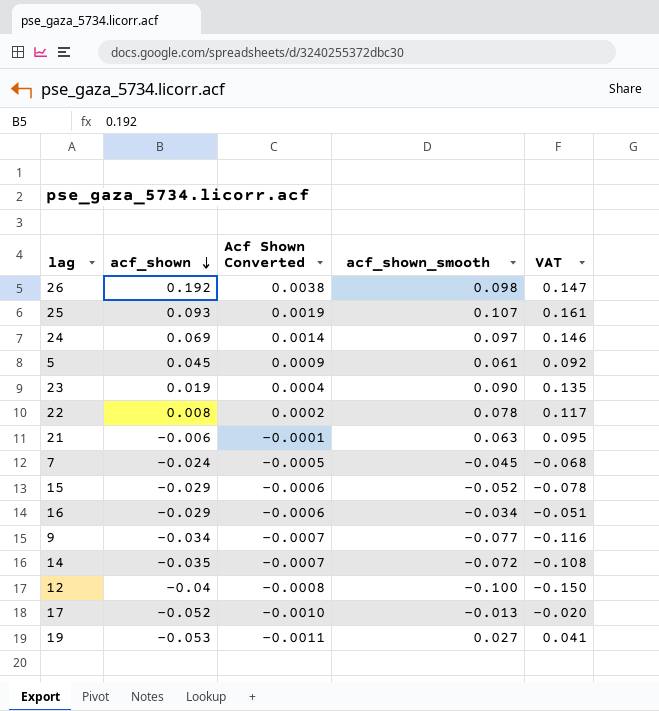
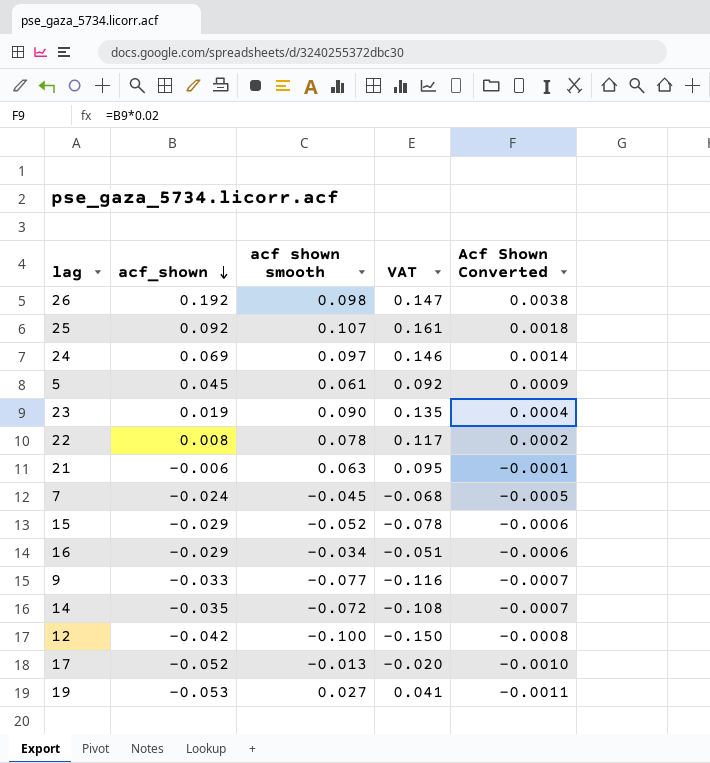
column name: acf_shown_smooth -> acf shown smooth
column Acf Shown Converted | position: 3 -> 5
25 | acf_shown: 0.093 -> 0.092
25 | Acf Shown Converted: 0.0019 -> 0.0018
9 | acf_shown: -0.034 -> -0.033
12 | acf_shown: -0.04 -> -0.042

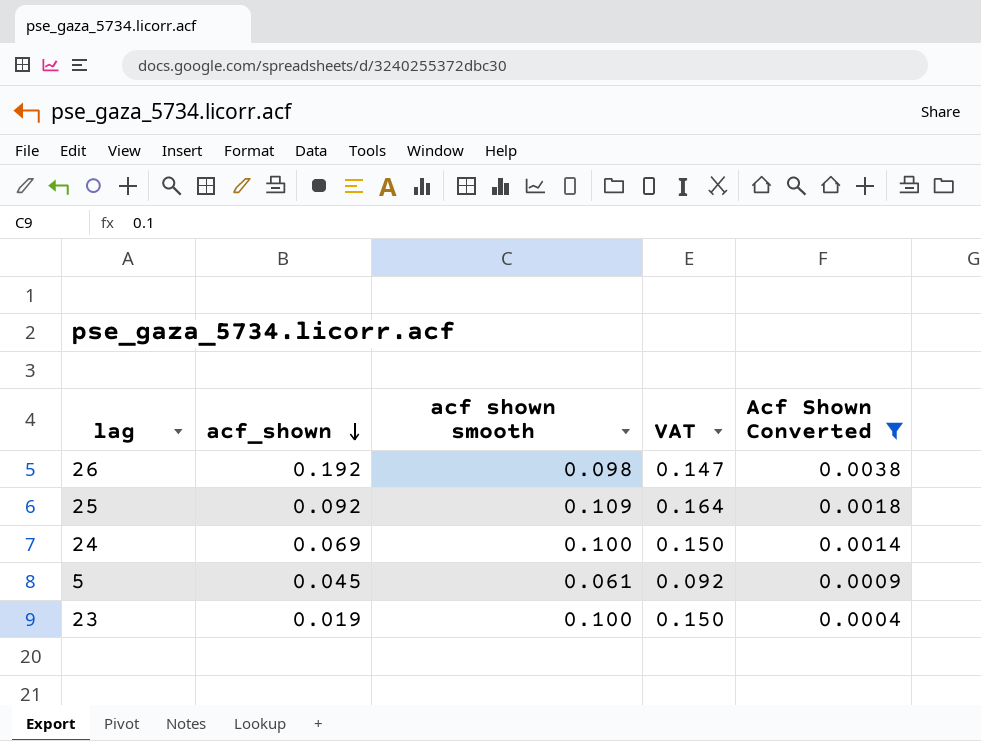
filter: none -> Acf Shown Converted >= 0.0004
25 | acf shown smooth: 0.107 -> 0.109
25 | VAT: 0.161 -> 0.164
24 | acf shown smooth: 0.097 -> 0.100
24 | VAT: 0.146 -> 0.150
23 | acf shown smooth: 0.090 -> 0.100
23 | VAT: 0.135 -> 0.150

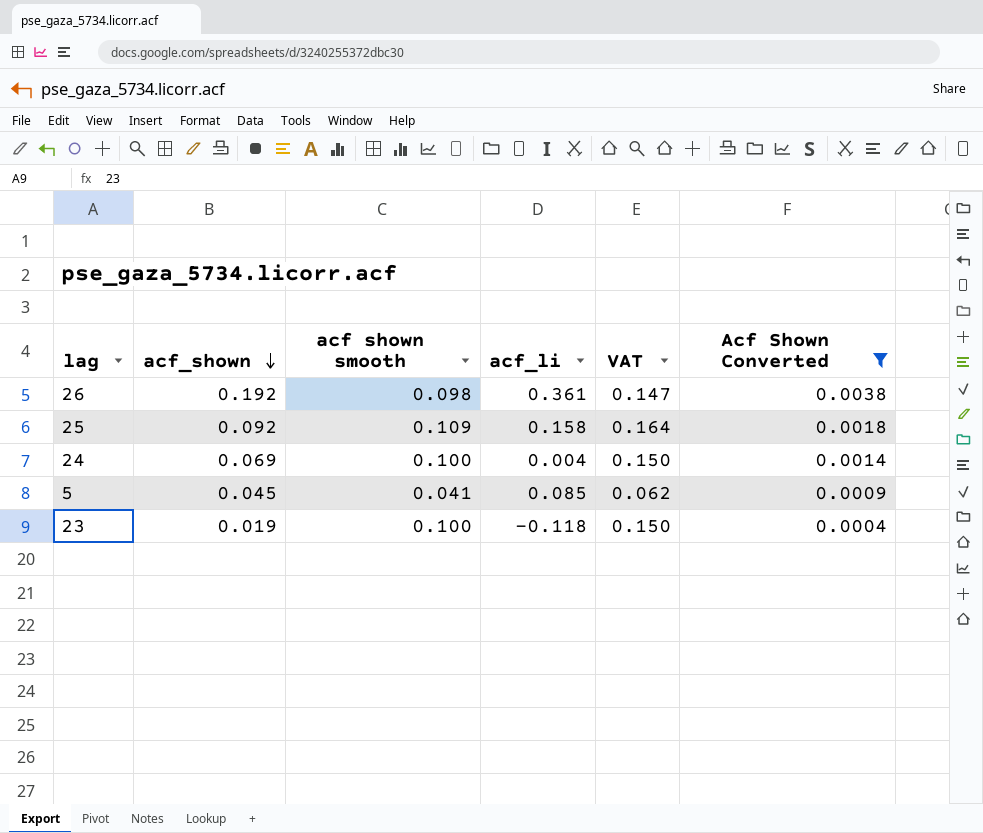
column acf_li | position: none -> 4
5 | acf shown smooth: 0.061 -> 0.041
5 | VAT: 0.092 -> 0.062

